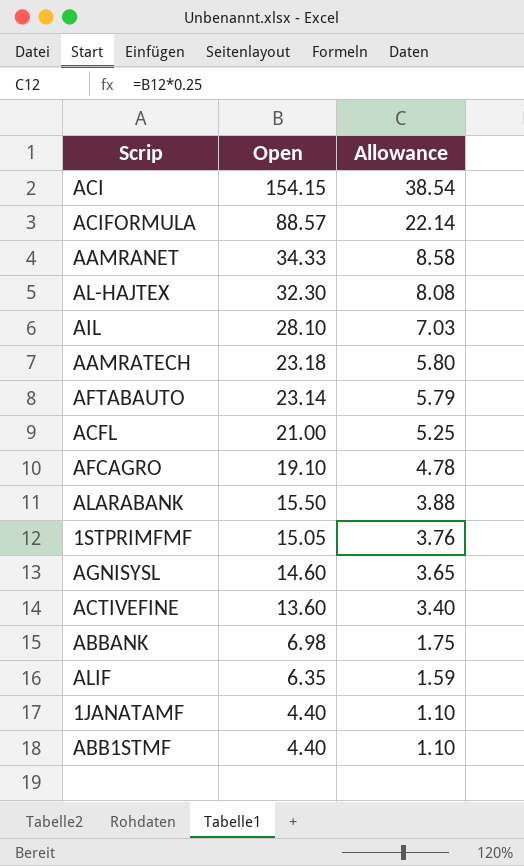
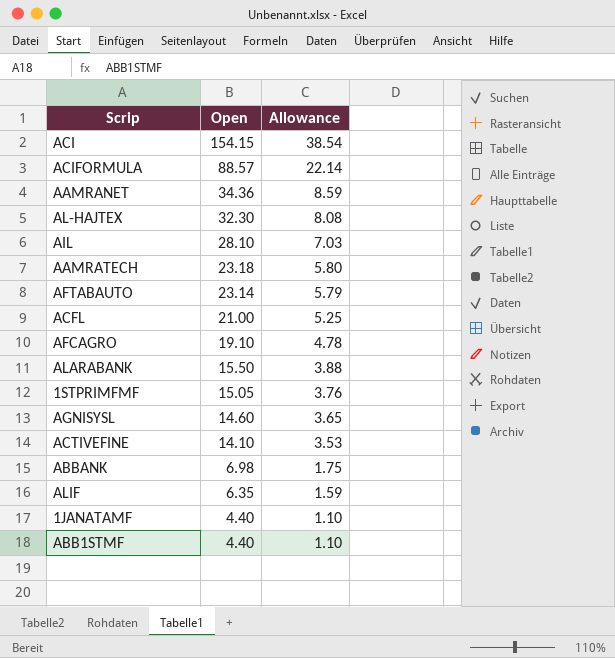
AAMRANET | Open: 34.33 -> 34.36
AAMRANET | Allowance: 8.58 -> 8.59
ACTIVEFINE | Open: 13.60 -> 14.10
ACTIVEFINE | Allowance: 3.40 -> 3.53

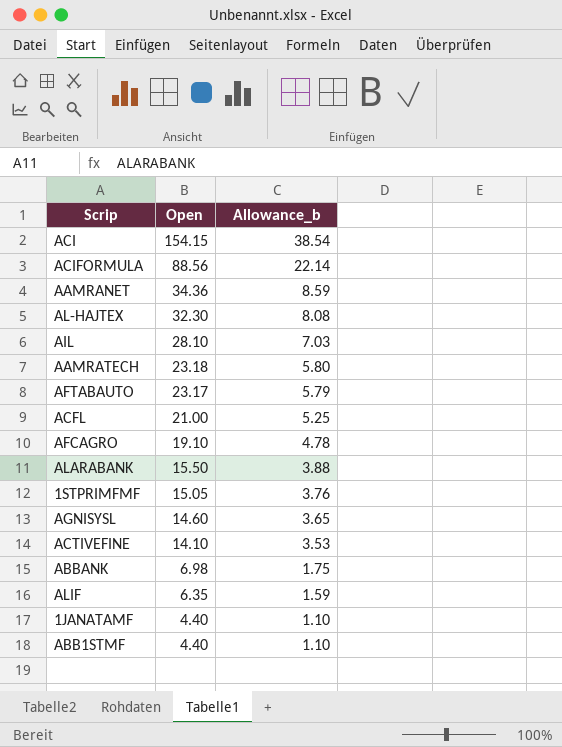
column name: Allowance -> Allowance_b
ACIFORMULA | Open: 88.57 -> 88.56
AFTABAUTO | Open: 23.14 -> 23.17

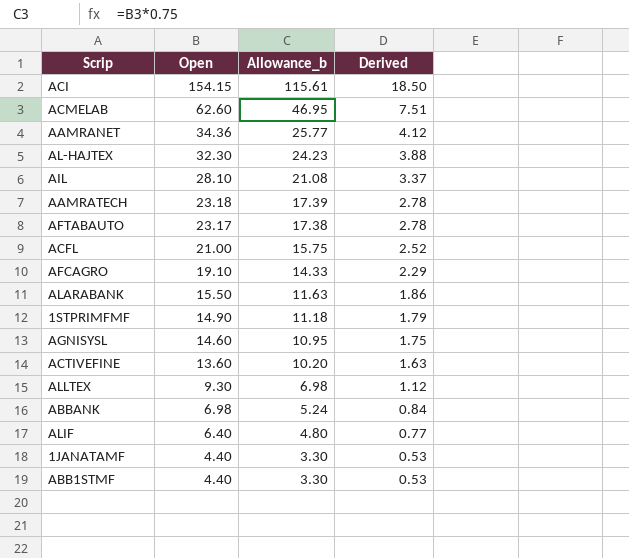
column Allowance_b | formula: [Open] * 0.25 -> [Open] * 0.75
column Derived | formula: none -> [Open] * 0.12
row ACIFORMULA: 88.56 | 22.14 -> none
row ACMELAB: none -> 62.60 | 46.95 | 7.51
1STPRIMFMF | Open: 15.05 -> 14.90
ACTIVEFINE | Open: 14.10 -> 13.60
row ALLTEX: none -> 9.30 | 6.98 | 1.12
ALIF | Open: 6.35 -> 6.40

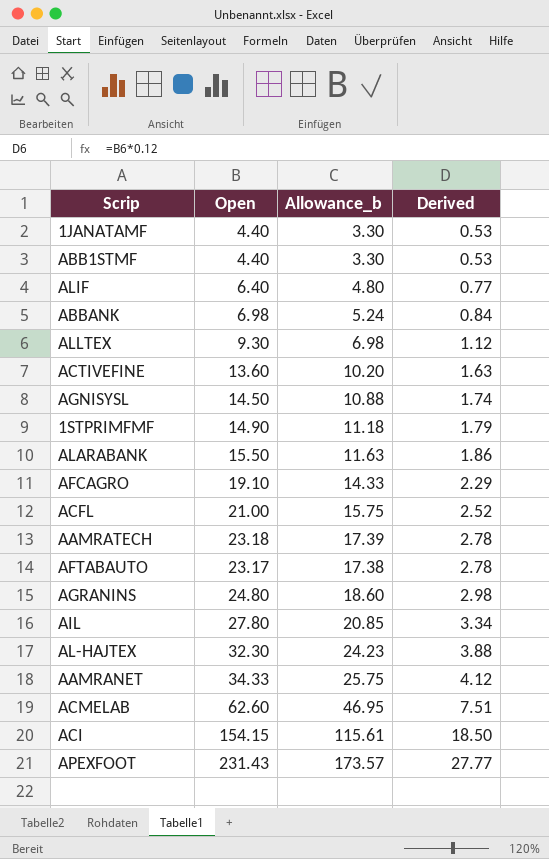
row order: Open descending -> Derived ascending
AGNISYSL | Open: 14.60 -> 14.50
AGNISYSL | Allowance_b: 10.95 -> 10.88
AGNISYSL | Derived: 1.75 -> 1.74
row AGRANINS: none -> 24.80 | 18.60 | 2.98
AIL | Open: 28.10 -> 27.80
AIL | Allowance_b: 21.08 -> 20.85
AIL | Derived: 3.37 -> 3.34
AAMRANET | Open: 34.36 -> 34.33
AAMRANET | Allowance_b: 25.77 -> 25.75
row APEXFOOT: none -> 231.43 | 173.57 | 27.77

